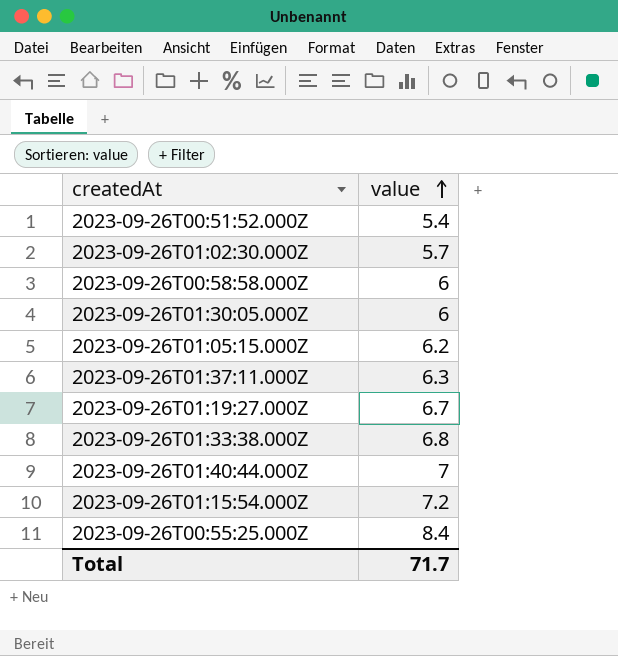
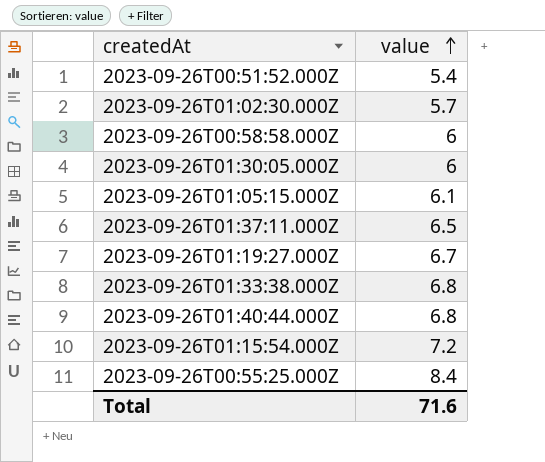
2023-09-26T01:05:15.000Z | value: 6.2 -> 6.1
2023-09-26T01:37:11.000Z | value: 6.3 -> 6.5
2023-09-26T01:40:44.000Z | value: 7 -> 6.8
Total | value: 71.7 -> 71.6

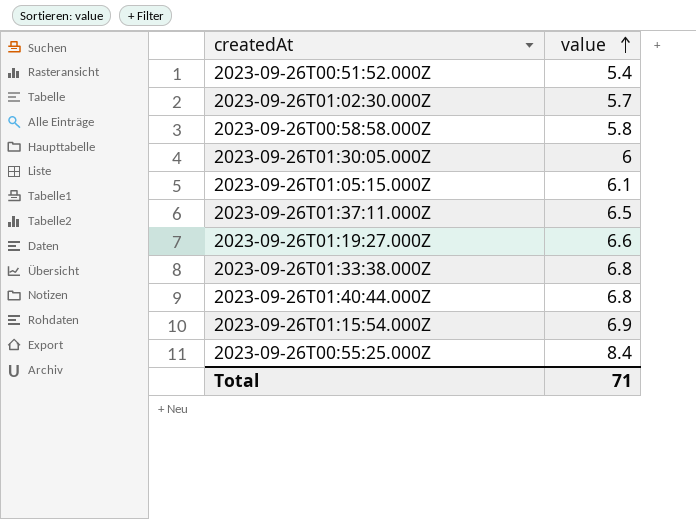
2023-09-26T00:58:58.000Z | value: 6 -> 5.8
2023-09-26T01:19:27.000Z | value: 6.7 -> 6.6
2023-09-26T01:15:54.000Z | value: 7.2 -> 6.9
Total | value: 71.6 -> 71

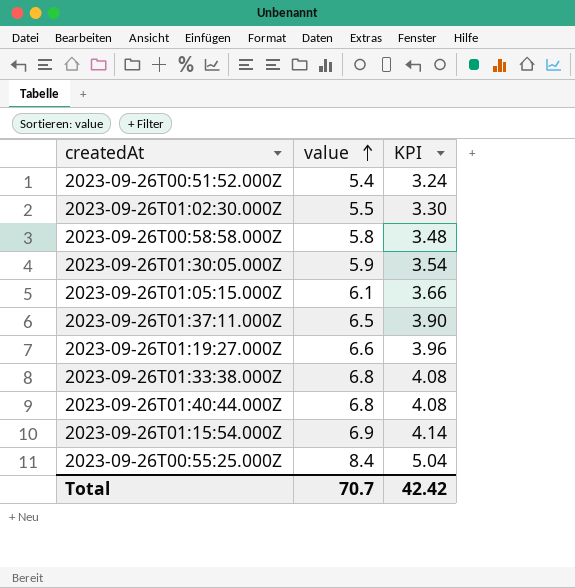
column KPI | formula: none -> [value] * 0.6
2023-09-26T01:02:30.000Z | value: 5.7 -> 5.5
2023-09-26T01:30:05.000Z | value: 6 -> 5.9
Total | value: 71 -> 70.7

